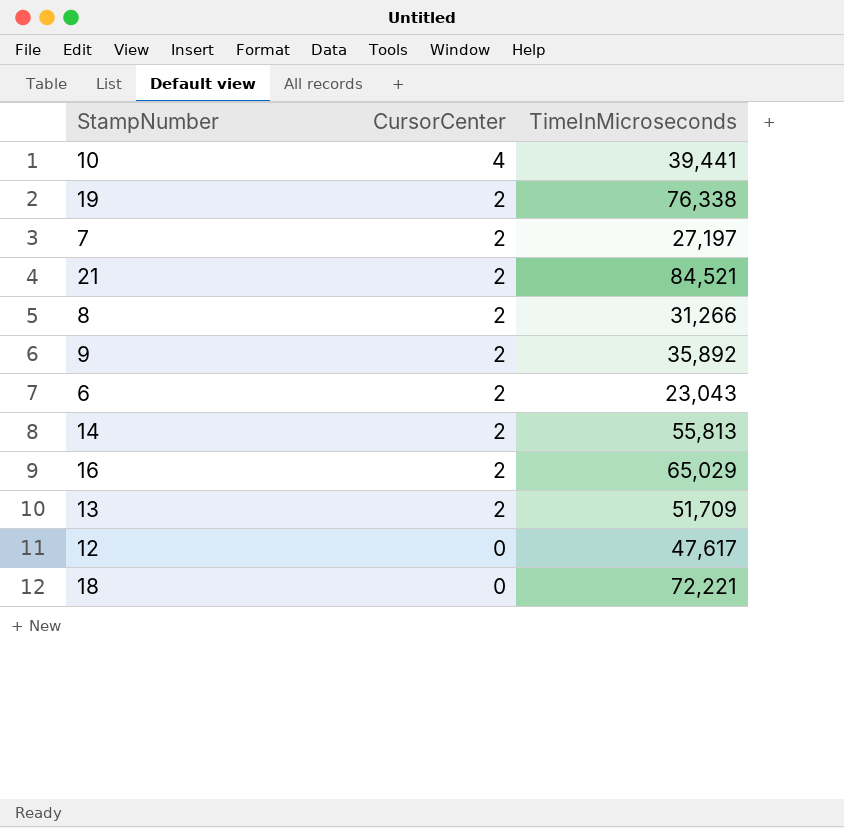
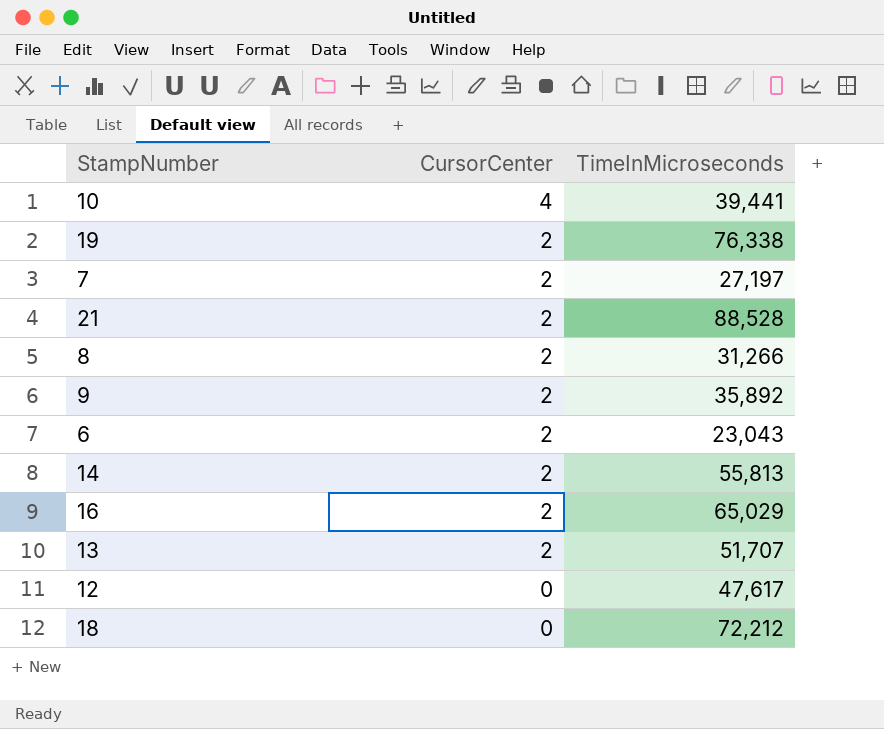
21 | TimeInMicroseconds: 84,521 -> 88,528
13 | TimeInMicroseconds: 51,709 -> 51,707
18 | TimeInMicroseconds: 72,221 -> 72,212

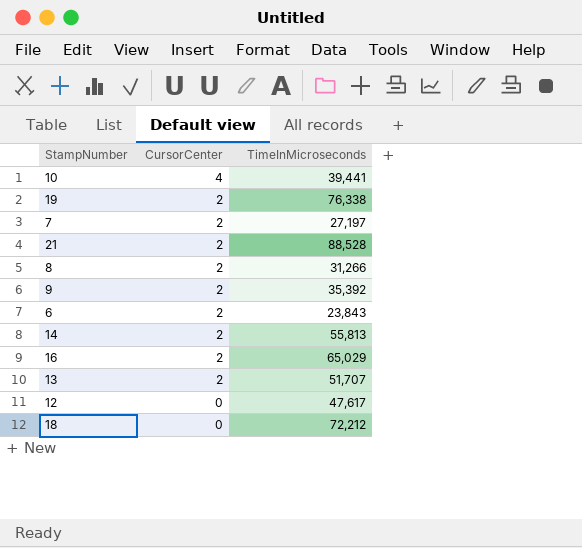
9 | TimeInMicroseconds: 35,892 -> 35,392
6 | TimeInMicroseconds: 23,043 -> 23,843

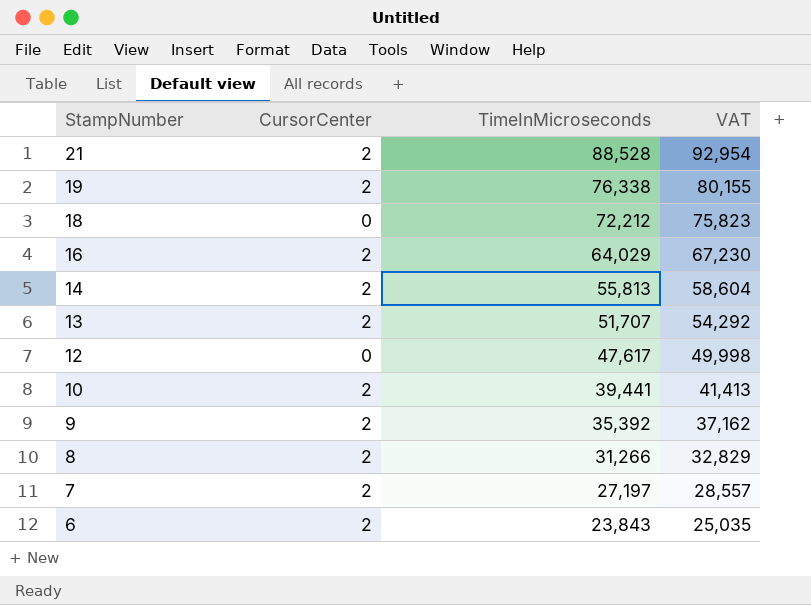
row order: CursorCenter descending -> StampNumber descending
column VAT | formula: none -> [TimeInMicroseconds] * 1.05
16 | TimeInMicroseconds: 65,029 -> 64,029
10 | CursorCenter: 4 -> 2

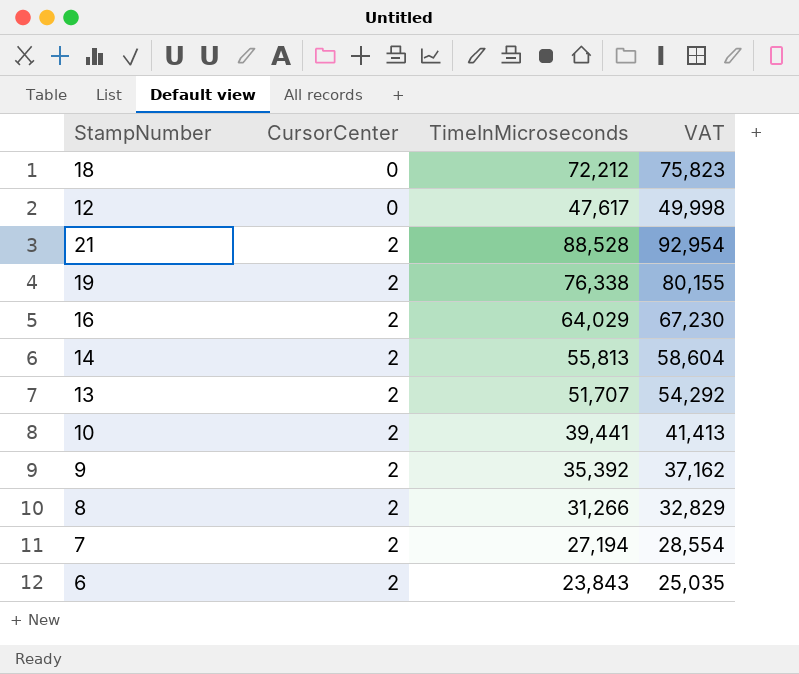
row order: StampNumber descending -> CursorCenter ascending
7 | TimeInMicroseconds: 27,197 -> 27,194
7 | VAT: 28,557 -> 28,554

